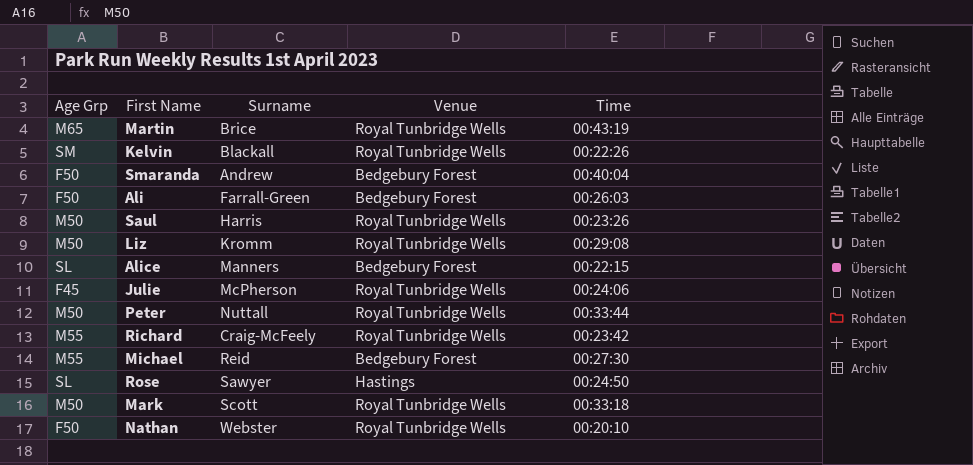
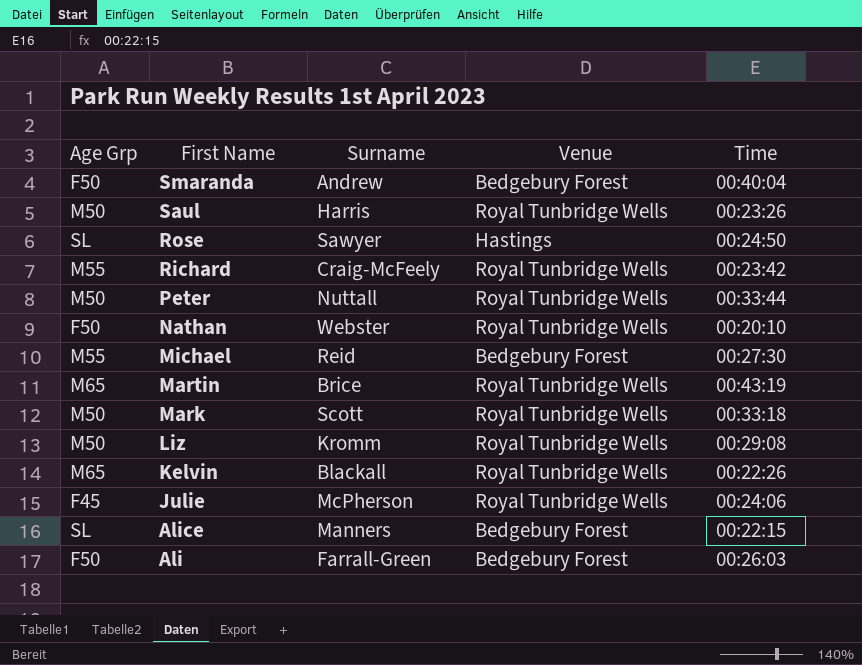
row order: none -> First Name descending
Kelvin | Age Grp: SM -> M65

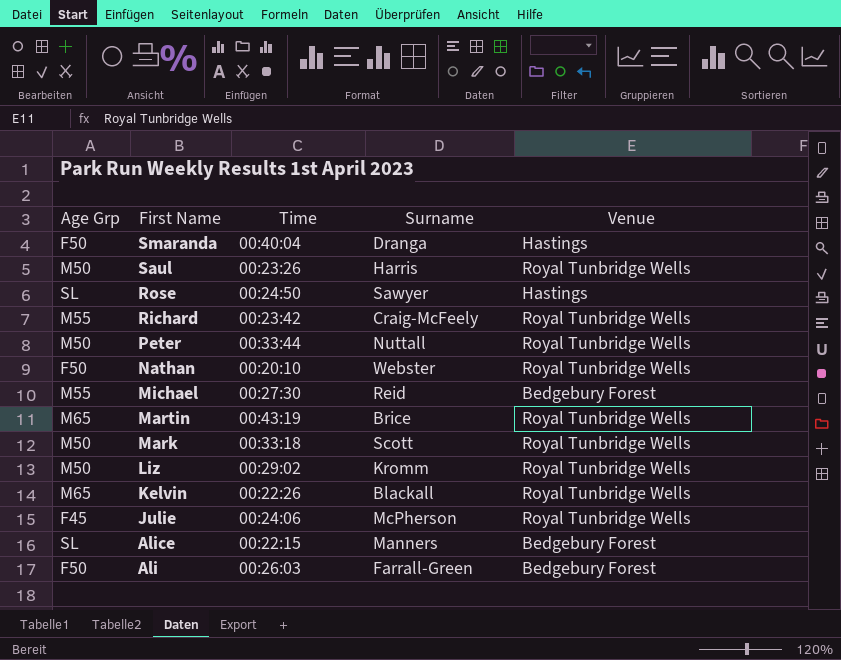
column Time | position: 5 -> 3
Smaranda | Surname: Andrew -> Dranga
Smaranda | Venue: Bedgebury Forest -> Hastings
Liz | Time: 00:29:08 -> 00:29:02

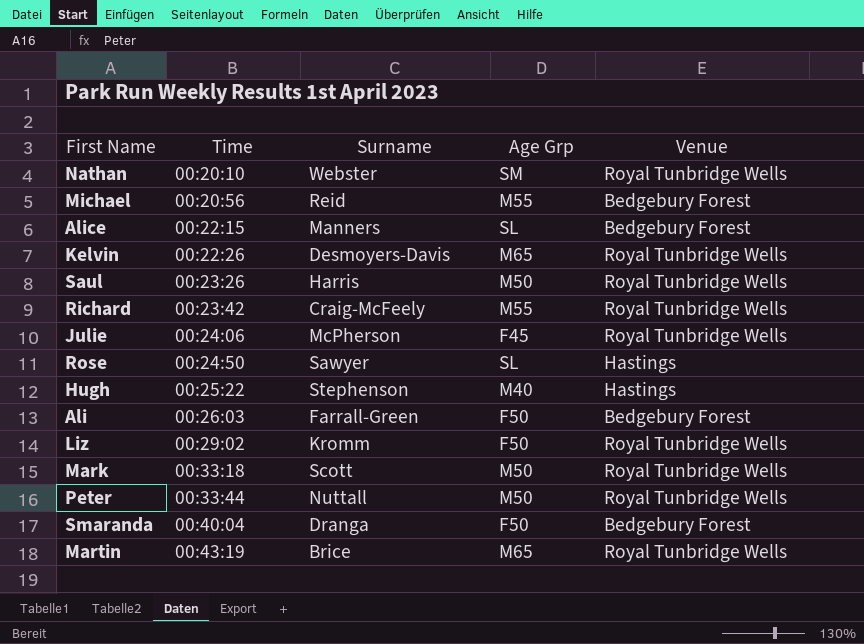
row order: First Name descending -> Time ascending
column Age Grp | position: 1 -> 4
Nathan | Age Grp: F50 -> SM
Michael | Time: 00:27:30 -> 00:20:56
Kelvin | Surname: Blackall -> Desmoyers-Davis
row Hugh: none -> 00:25:22 | Stephenson | M40 | Hastings
Liz | Age Grp: M50 -> F50
Smaranda | Venue: Hastings -> Bedgebury Forest

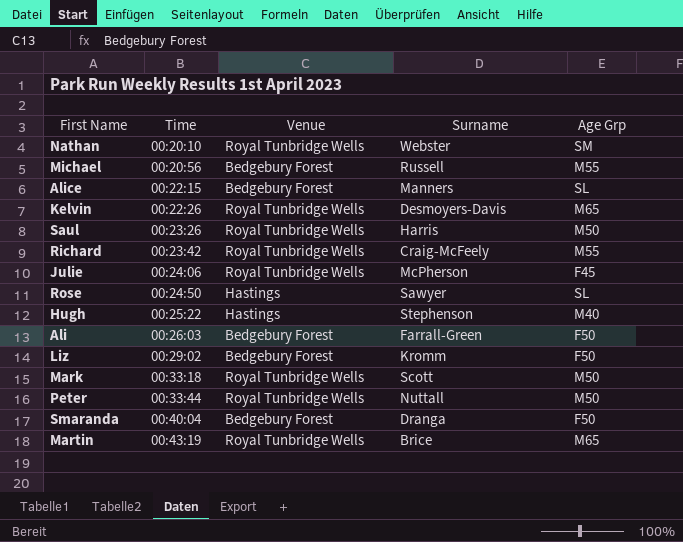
column Venue | position: 5 -> 3
Michael | Surname: Reid -> Russell
Liz | Venue: Royal Tunbridge Wells -> Bedgebury Forest

